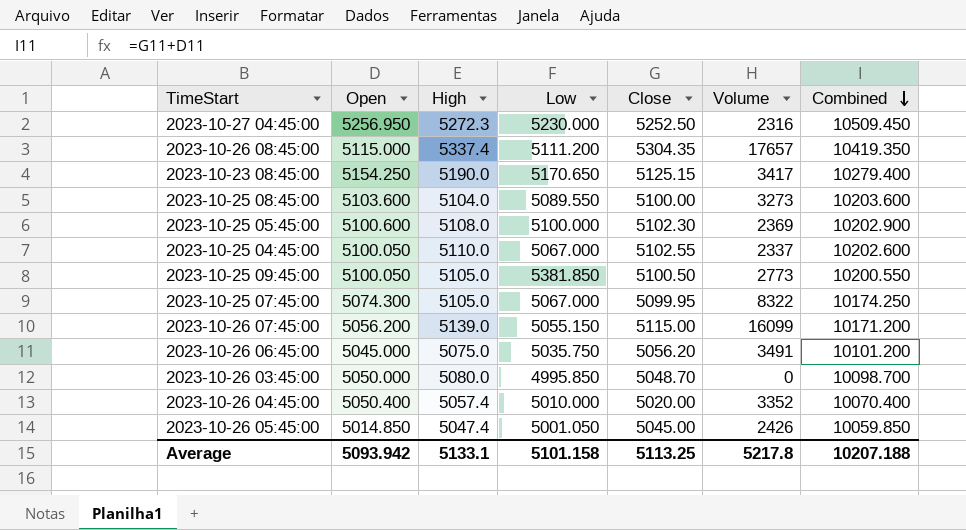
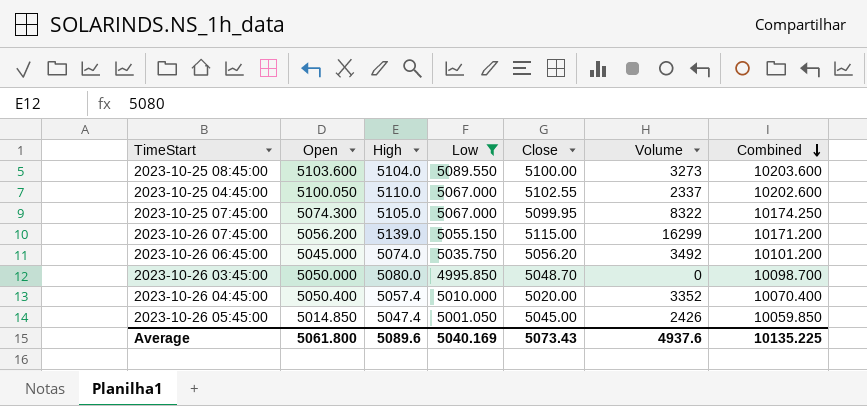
filter: none -> Low <= 5089.550
2023-10-26 07:45:00 | Volume: 16099 -> 16299
2023-10-26 06:45:00 | High: 5075.0 -> 5074.0
2023-10-26 06:45:00 | Volume: 3491 -> 3492
Average | Open: 5093.942 -> 5061.800
Average | High: 5133.1 -> 5089.6
Average | Low: 5101.158 -> 5040.169
Average | Close: 5113.25 -> 5073.43
Average | Volume: 5217.8 -> 4937.6
Average | Combined: 10207.188 -> 10135.225

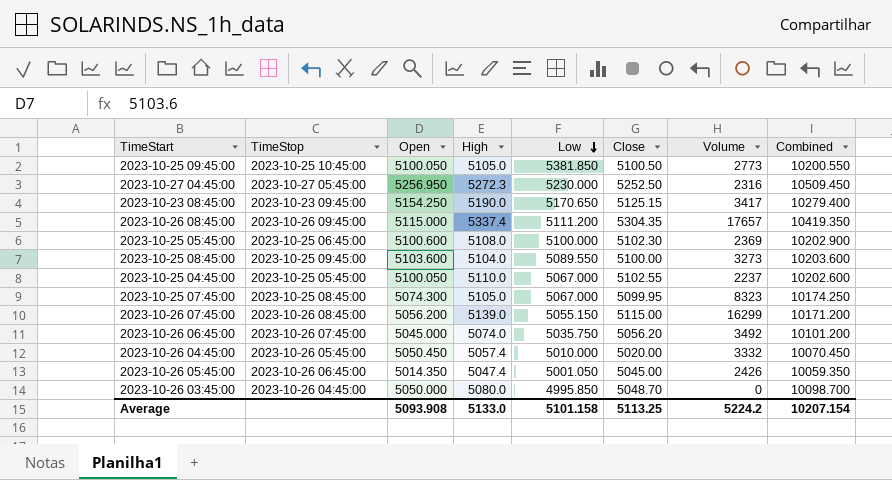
filter: Low <= 5089.550 -> none
row order: Combined descending -> Low descending
column TimeStop | position: none -> 2
2023-10-25 04:45:00 | Volume: 2337 -> 2237
2023-10-25 07:45:00 | Volume: 8322 -> 8323
2023-10-26 04:45:00 | Open: 5050.400 -> 5050.450
2023-10-26 04:45:00 | Volume: 3352 -> 3332
2023-10-26 04:45:00 | Combined: 10070.400 -> 10070.450
2023-10-26 05:45:00 | Open: 5014.850 -> 5014.350
2023-10-26 05:45:00 | Combined: 10059.850 -> 10059.350
Average | Open: 5061.800 -> 5093.908
Average | High: 5089.6 -> 5133.0
Average | Low: 5040.169 -> 5101.158
Average | Close: 5073.43 -> 5113.25
Average | Volume: 4937.6 -> 5224.2
Average | Combined: 10135.225 -> 10207.154

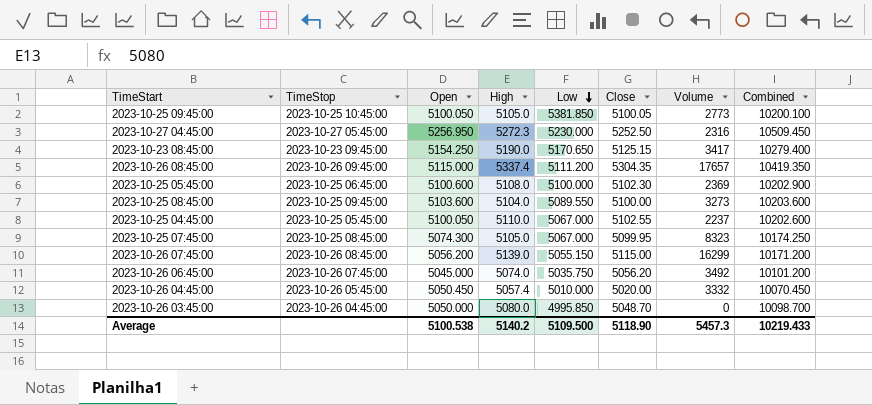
row 2023-10-26 05:45:00: 2023-10-26 06:45:00 | 5014.350 | 5047.4 | 5001.050 | 5045.00 | 2426 | 10059.350 -> none
2023-10-25 09:45:00 | Close: 5100.50 -> 5100.05
2023-10-25 09:45:00 | Combined: 10200.550 -> 10200.100
Average | Open: 5093.908 -> 5100.538
Average | High: 5133.0 -> 5140.2
Average | Low: 5101.158 -> 5109.500
Average | Close: 5113.25 -> 5118.90
Average | Volume: 5224.2 -> 5457.3
Average | Combined: 10207.154 -> 10219.433

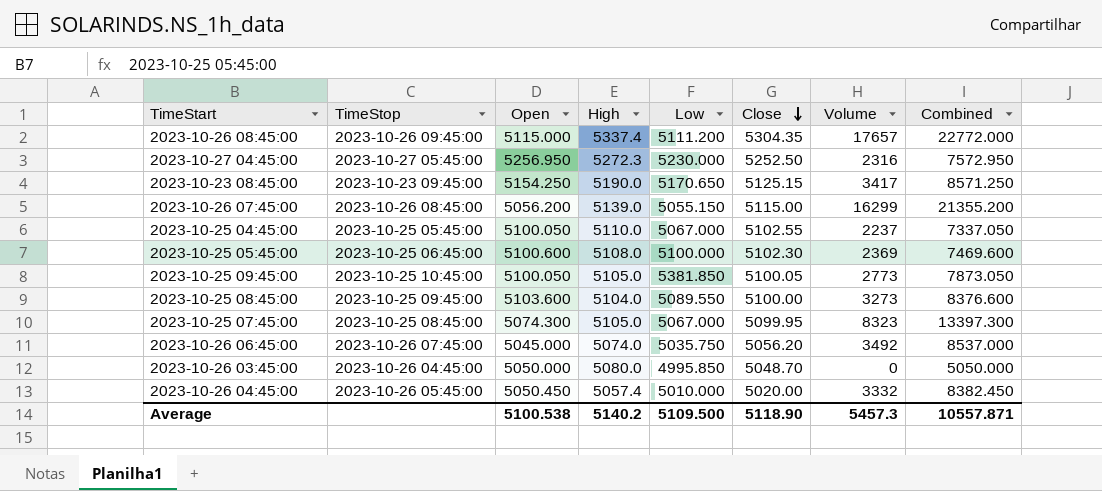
row order: Low descending -> Close descending
column Combined | formula: [Open] + [Close] -> [Open] + [Volume]
Average | Combined: 10219.433 -> 10557.871

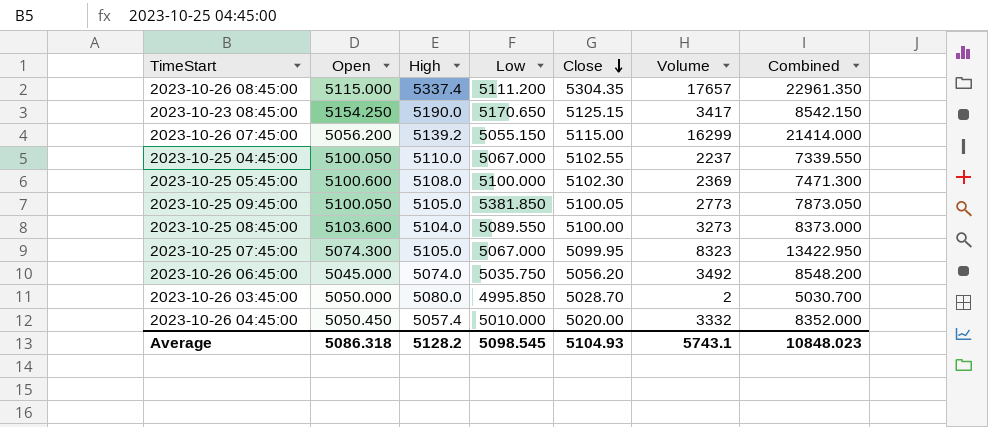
column TimeStop | position: 2 -> none
column Combined | formula: [Open] + [Volume] -> [Close] + [Volume]
row 2023-10-27 04:45:00: 2023-10-27 05:45:00 | 5256.950 | 5272.3 | 5230.000 | 5252.50 | 2316 | 7572.950 -> none
2023-10-26 07:45:00 | High: 5139.0 -> 5139.2
2023-10-26 03:45:00 | Close: 5048.70 -> 5028.70
2023-10-26 03:45:00 | Volume: 0 -> 2
Average | Open: 5100.538 -> 5086.318
Average | High: 5140.2 -> 5128.2
Average | Low: 5109.500 -> 5098.545
Average | Close: 5118.90 -> 5104.93
Average | Volume: 5457.3 -> 5743.1
Average | Combined: 10557.871 -> 10848.023

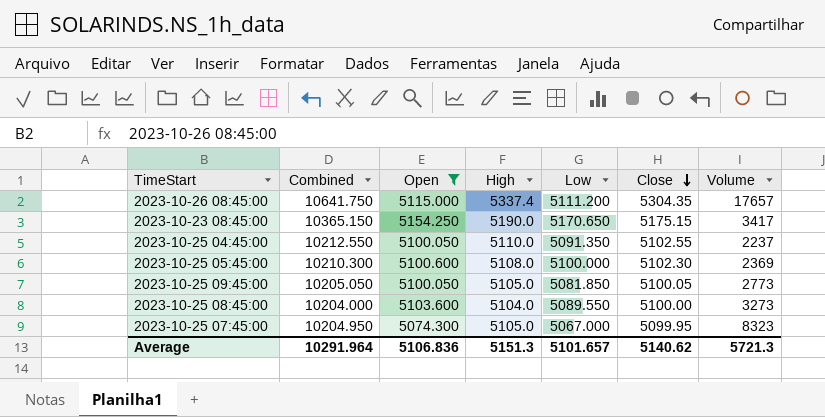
filter: none -> Open >= 5074.300
column Combined | formula: [Close] + [Volume] -> [High] + [Close]
column Combined | position: 7 -> 2
2023-10-23 08:45:00 | Close: 5125.15 -> 5175.15
2023-10-25 04:45:00 | Low: 5067.000 -> 5091.350
2023-10-25 09:45:00 | Low: 5381.850 -> 5081.850
Average | Combined: 10848.023 -> 10291.964
Average | Open: 5086.318 -> 5106.836
Average | High: 5128.2 -> 5151.3
Average | Low: 5098.545 -> 5101.657
Average | Close: 5104.93 -> 5140.62
Average | Volume: 5743.1 -> 5721.3

